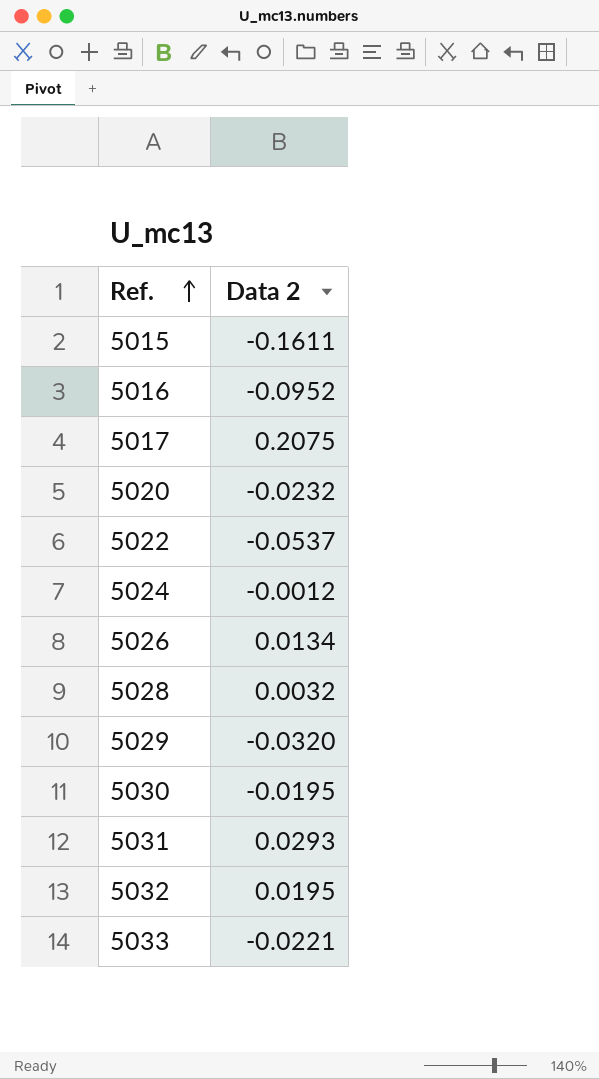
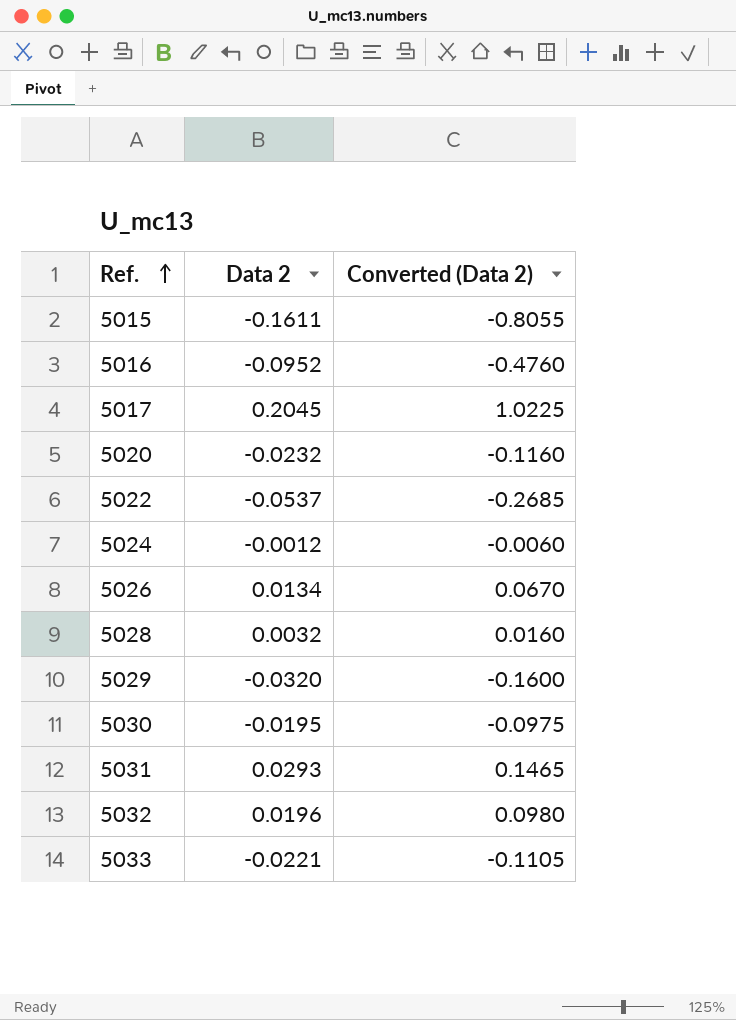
column Converted (Data 2) | formula: none -> [Data 2] * 5
5017 | Data 2: 0.2075 -> 0.2045
5032 | Data 2: 0.0195 -> 0.0196

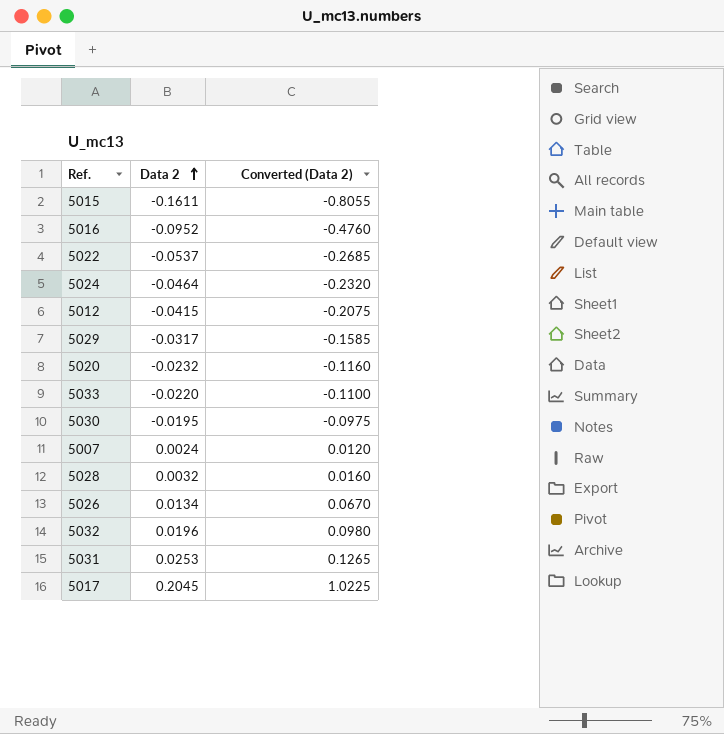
row order: Ref. ascending -> Data 2 ascending
5024 | Data 2: -0.0012 -> -0.0464
5024 | Converted (Data 2): -0.0060 -> -0.2320
row 5012: none -> -0.0415 | -0.2075
5029 | Data 2: -0.0320 -> -0.0317
5029 | Converted (Data 2): -0.1600 -> -0.1585
5033 | Data 2: -0.0221 -> -0.0220
5033 | Converted (Data 2): -0.1105 -> -0.1100
row 5007: none -> 0.0024 | 0.0120
5031 | Data 2: 0.0293 -> 0.0253
5031 | Converted (Data 2): 0.1465 -> 0.1265

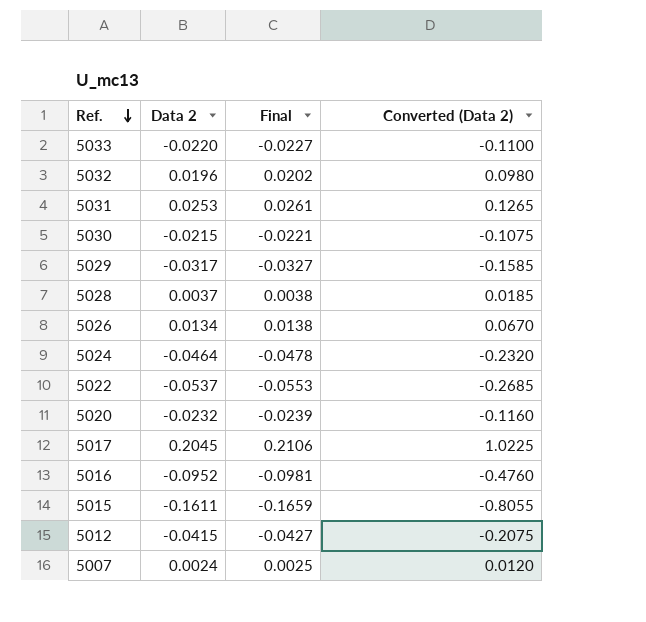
row order: Data 2 ascending -> Ref. descending
column Final | formula: none -> [Data 2] * 1.03
5030 | Data 2: -0.0195 -> -0.0215
5030 | Converted (Data 2): -0.0975 -> -0.1075
5028 | Data 2: 0.0032 -> 0.0037
5028 | Converted (Data 2): 0.0160 -> 0.0185

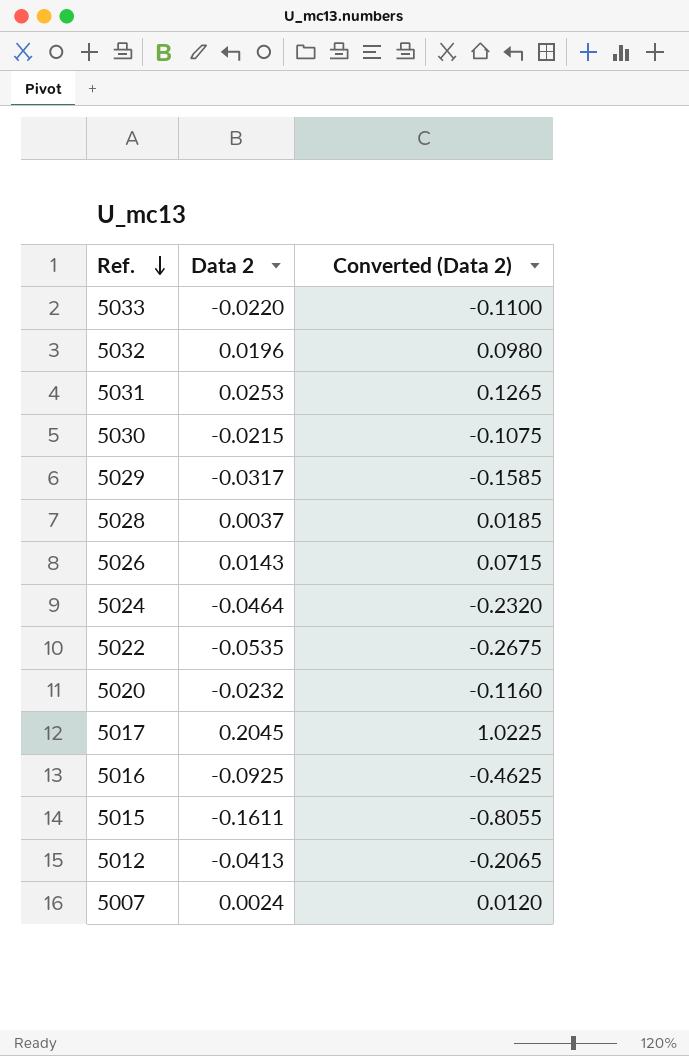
column Final | formula: [Data 2] * 1.03 -> none
5026 | Data 2: 0.0134 -> 0.0143
5026 | Converted (Data 2): 0.0670 -> 0.0715
5022 | Data 2: -0.0537 -> -0.0535
5022 | Converted (Data 2): -0.2685 -> -0.2675
5016 | Data 2: -0.0952 -> -0.0925
5016 | Converted (Data 2): -0.4760 -> -0.4625
5012 | Data 2: -0.0415 -> -0.0413
5012 | Converted (Data 2): -0.2075 -> -0.2065

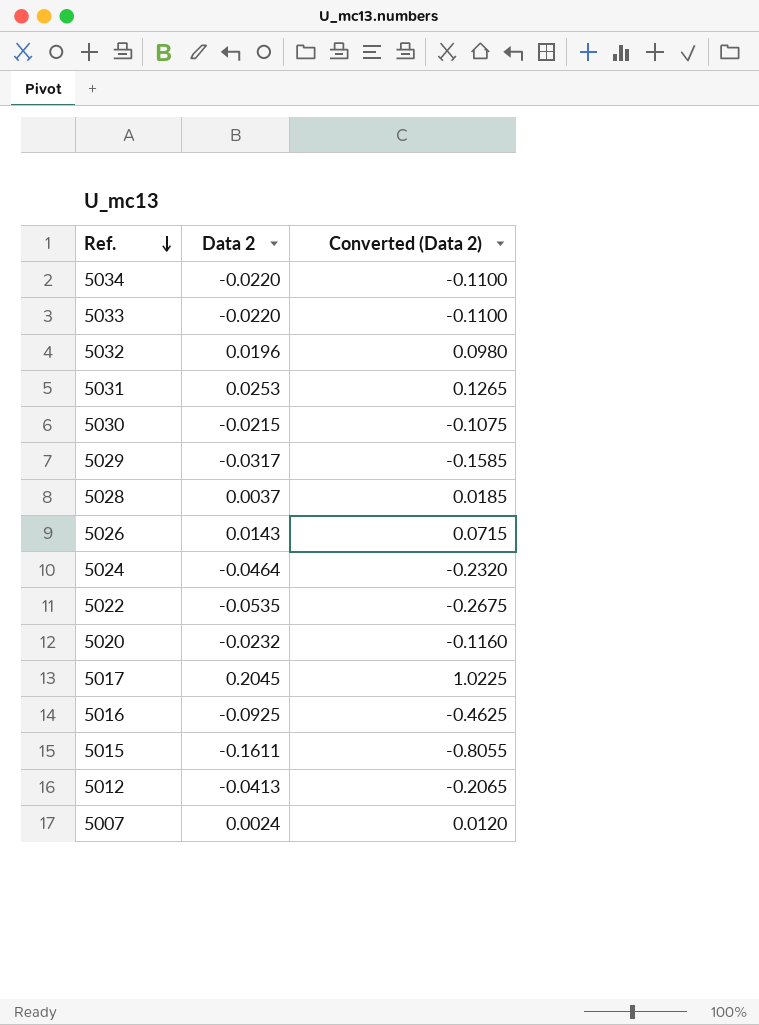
row 5034: none -> -0.0220 | -0.1100

